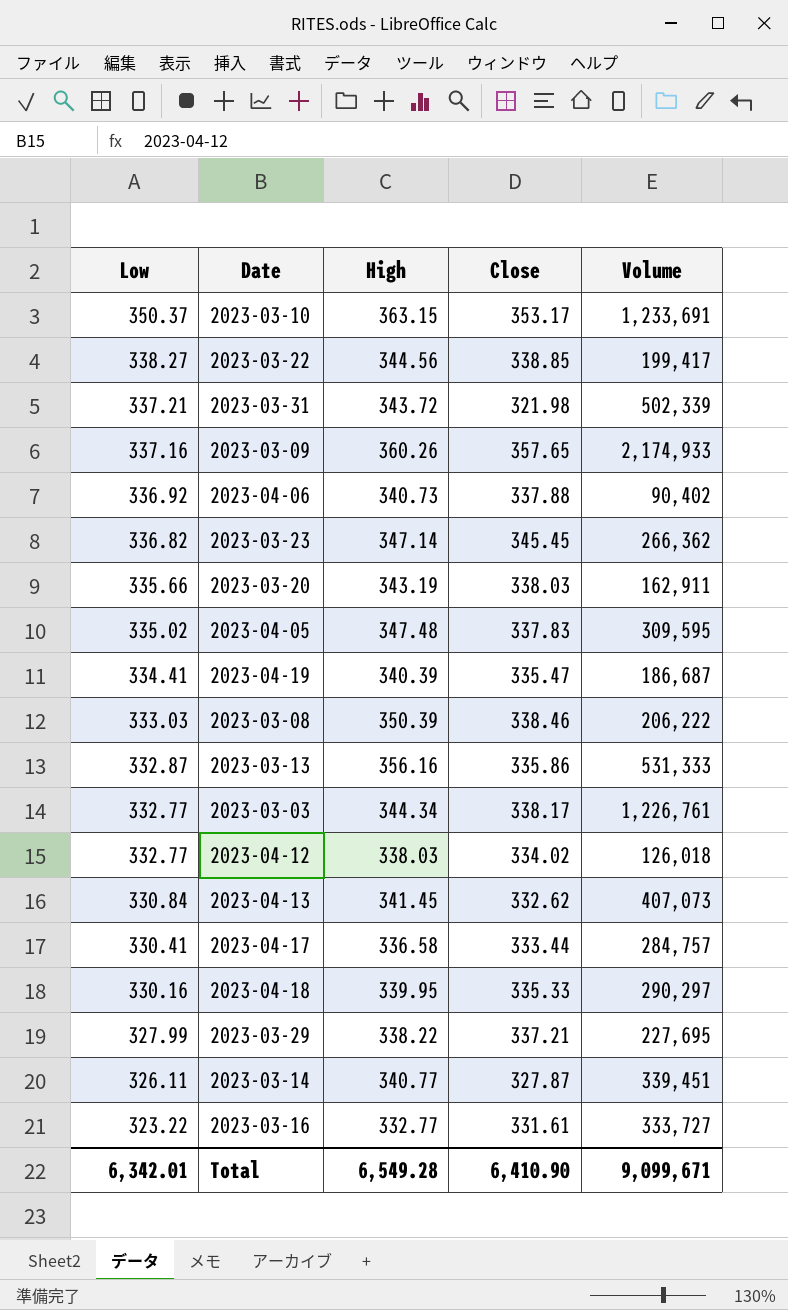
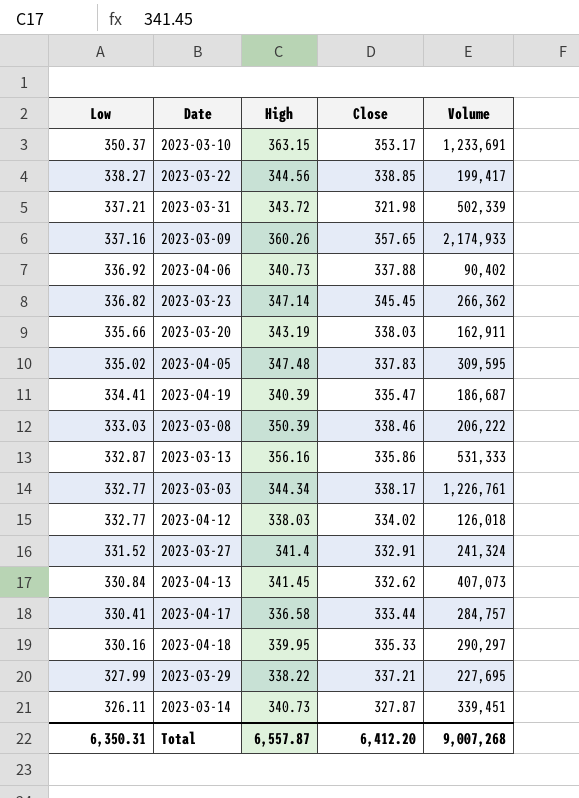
row 2023-03-16: 323.22 | 332.77 | 331.61 | 333,727 -> none
row 2023-03-27: none -> 331.52 | 341.4 | 332.91 | 241,324
2023-03-14 | High: 340.77 -> 340.73
Total | Low: 6,342.01 -> 6,350.31
Total | High: 6,549.28 -> 6,557.87
Total | Close: 6,410.90 -> 6,412.20
Total | Volume: 9,099,671 -> 9,007,268

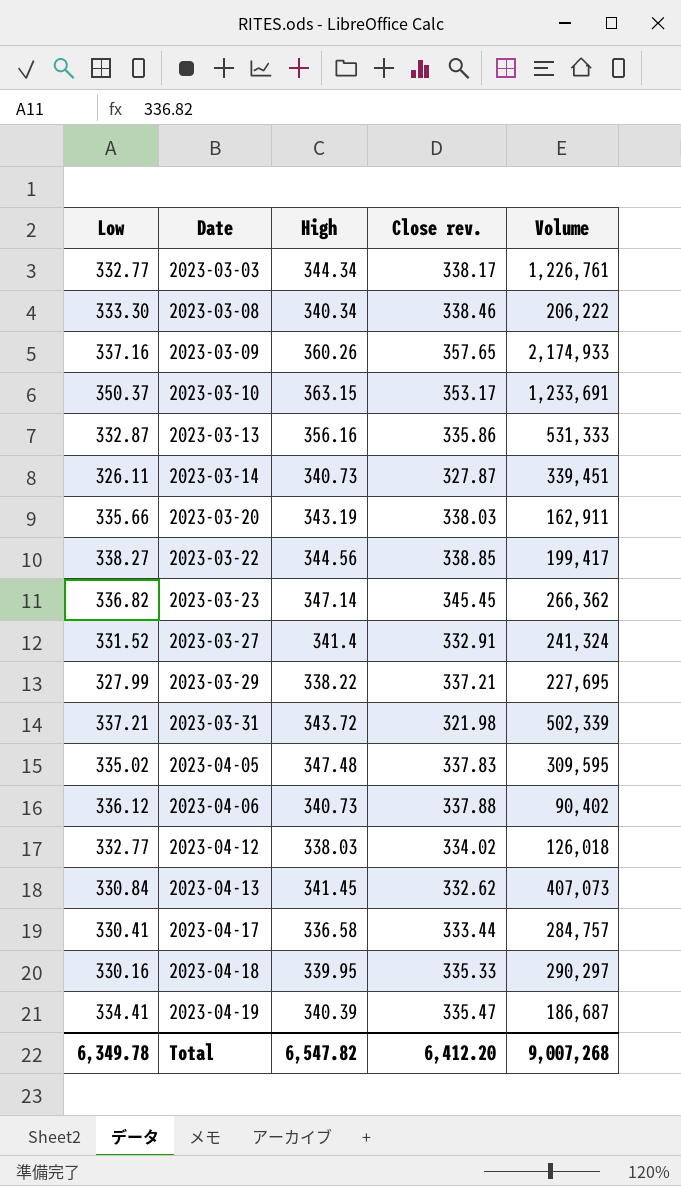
row order: Low descending -> Date ascending
column name: Close -> Close rev.
2023-03-08 | Low: 333.03 -> 333.30
2023-03-08 | High: 350.39 -> 340.34
2023-04-06 | Low: 336.92 -> 336.12
Total | Low: 6,350.31 -> 6,349.78
Total | High: 6,557.87 -> 6,547.82

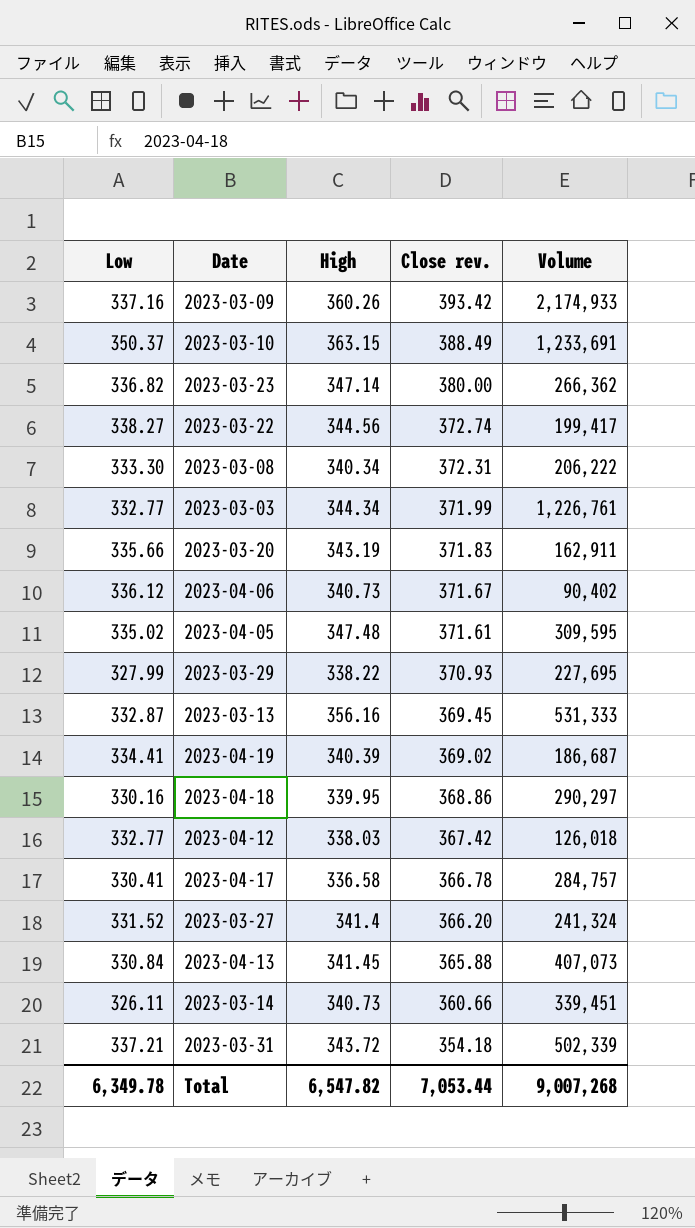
row order: Date ascending -> Close rev. descending
2023-03-09 | Close rev.: 357.65 -> 393.42
2023-03-10 | Close rev.: 353.17 -> 388.49
2023-03-23 | Close rev.: 345.45 -> 380.00
2023-03-22 | Close rev.: 338.85 -> 372.74
2023-03-08 | Close rev.: 338.46 -> 372.31
2023-03-03 | Close rev.: 338.17 -> 371.99
2023-03-20 | Close rev.: 338.03 -> 371.83
2023-04-06 | Close rev.: 337.88 -> 371.67
2023-04-05 | Close rev.: 337.83 -> 371.61
2023-03-29 | Close rev.: 337.21 -> 370.93
2023-03-13 | Close rev.: 335.86 -> 369.45
2023-04-19 | Close rev.: 335.47 -> 369.02
2023-04-18 | Close rev.: 335.33 -> 368.86
2023-04-12 | Close rev.: 334.02 -> 367.42
2023-04-17 | Close rev.: 333.44 -> 366.78
2023-03-27 | Close rev.: 332.91 -> 366.20
2023-04-13 | Close rev.: 332.62 -> 365.88
2023-03-14 | Close rev.: 327.87 -> 360.66
2023-03-31 | Close rev.: 321.98 -> 354.18
Total | Close rev.: 6,412.20 -> 7,053.44

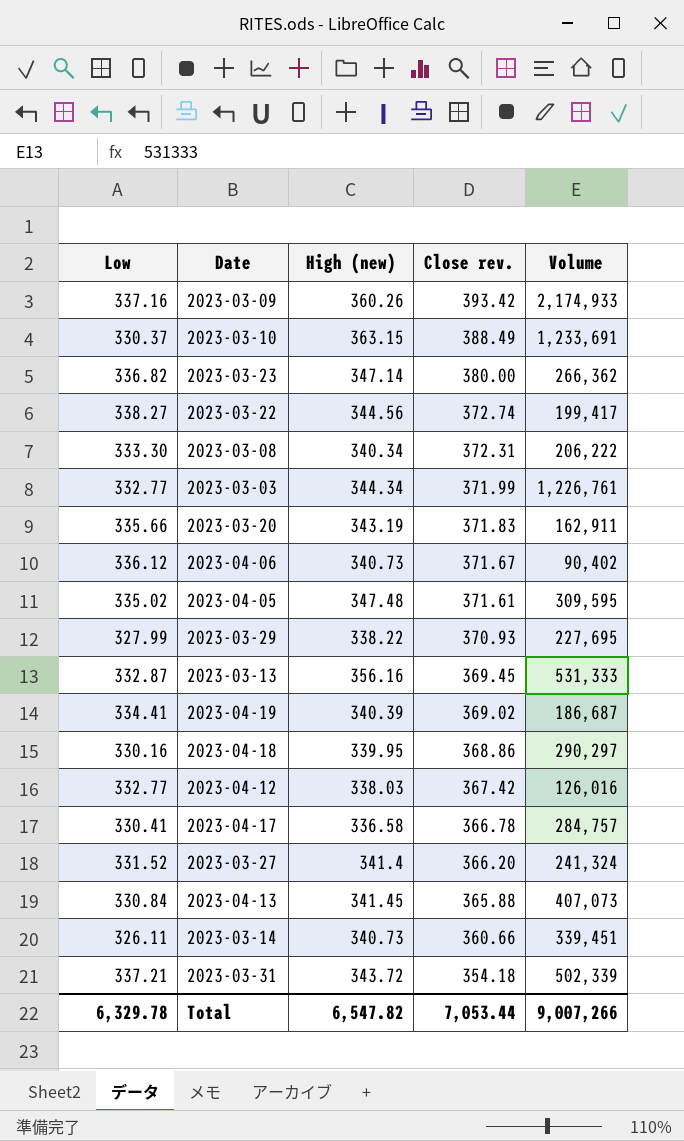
column name: High -> High (new)
2023-03-10 | Low: 350.37 -> 330.37
2023-04-12 | Volume: 126,018 -> 126,016
Total | Low: 6,349.78 -> 6,329.78
Total | Volume: 9,007,268 -> 9,007,266

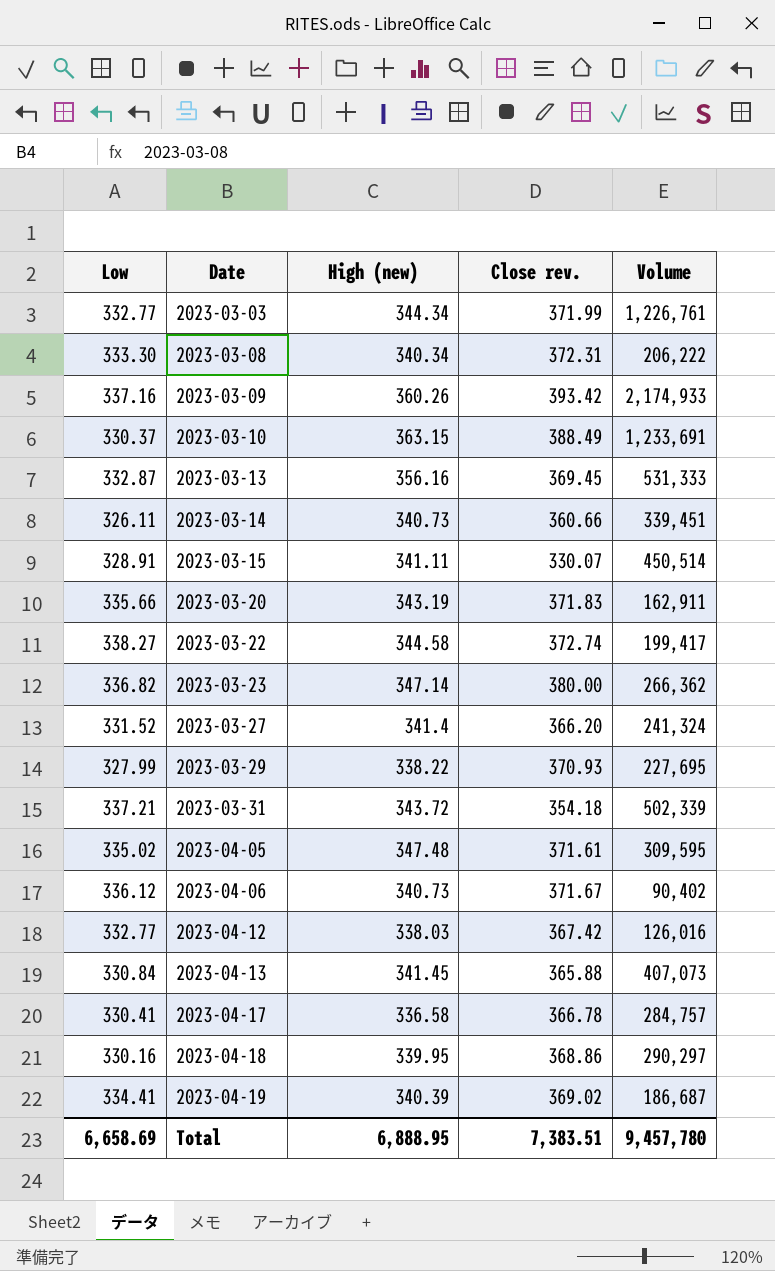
row order: Close rev. descending -> Date ascending
row 2023-03-15: none -> 328.91 | 341.11 | 330.07 | 450,514
2023-03-22 | High (new): 344.56 -> 344.58
Total | Low: 6,329.78 -> 6,658.69
Total | High (new): 6,547.82 -> 6,888.95
Total | Close rev.: 7,053.44 -> 7,383.51
Total | Volume: 9,007,266 -> 9,457,780

